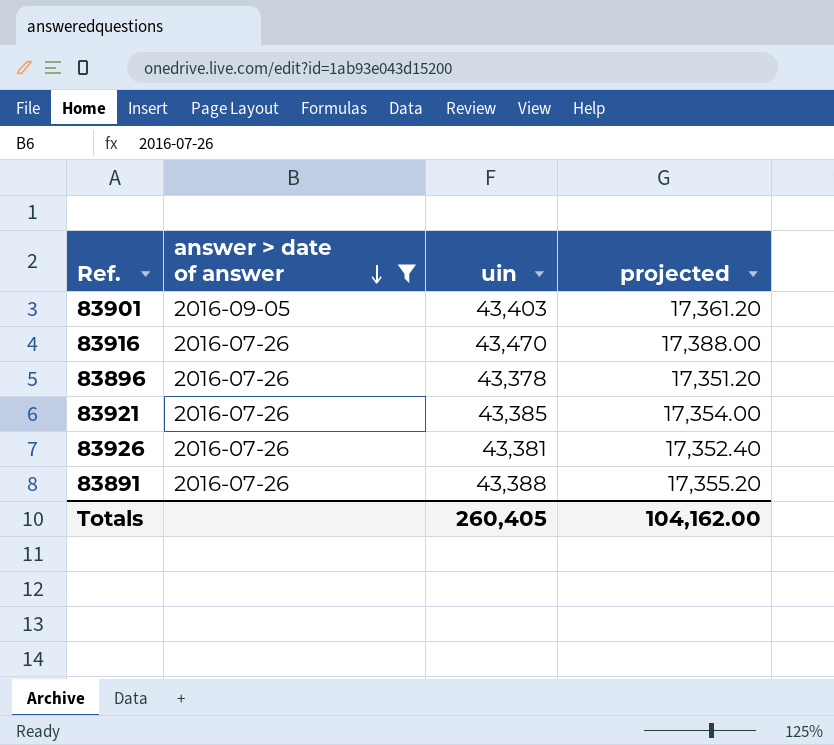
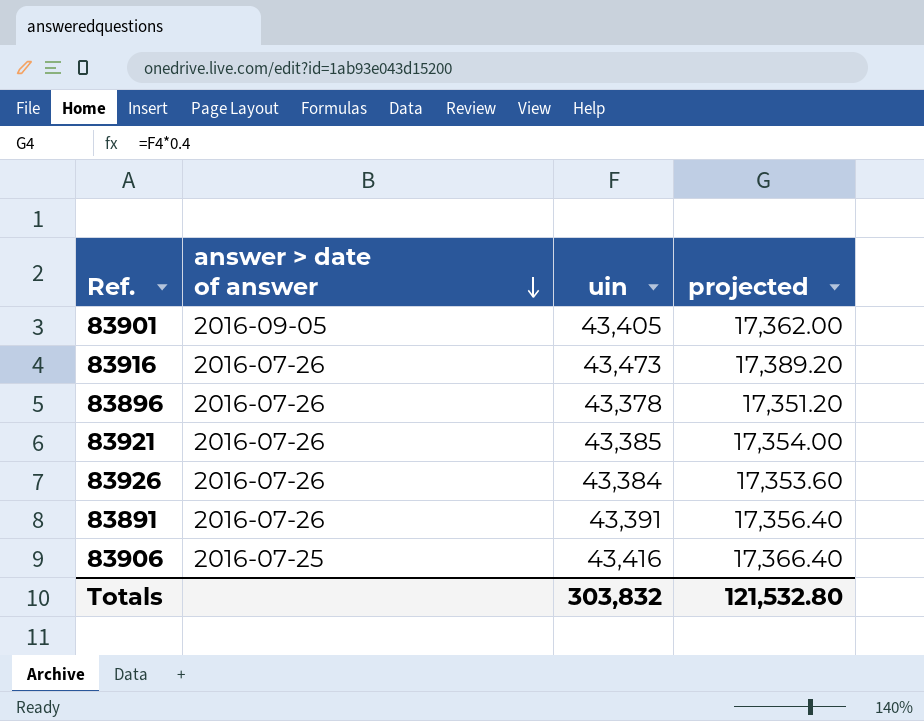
filter: answer > date of answer != 2016-07-25 -> none
83901 | uin: 43,403 -> 43,405
83901 | projected: 17,361.20 -> 17,362.00
83916 | uin: 43,470 -> 43,473
83916 | projected: 17,388.00 -> 17,389.20
83926 | uin: 43,381 -> 43,384
83926 | projected: 17,352.40 -> 17,353.60
83891 | uin: 43,388 -> 43,391
83891 | projected: 17,355.20 -> 17,356.40
Totals | uin: 260,405 -> 303,832
Totals | projected: 104,162.00 -> 121,532.80

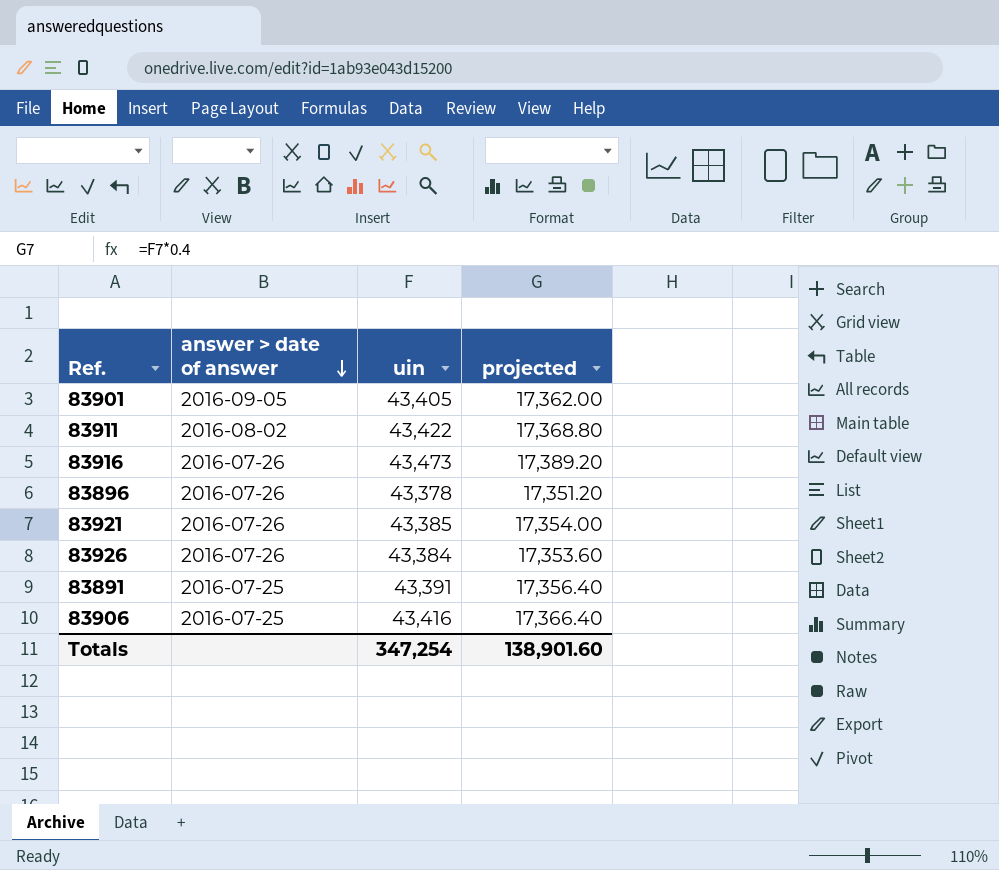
row 83911: none -> 2016-08-02 | 43,422 | 17,368.80
83891 | answer > date of answer: 2016-07-26 -> 2016-07-25
Totals | uin: 303,832 -> 347,254
Totals | projected: 121,532.80 -> 138,901.60

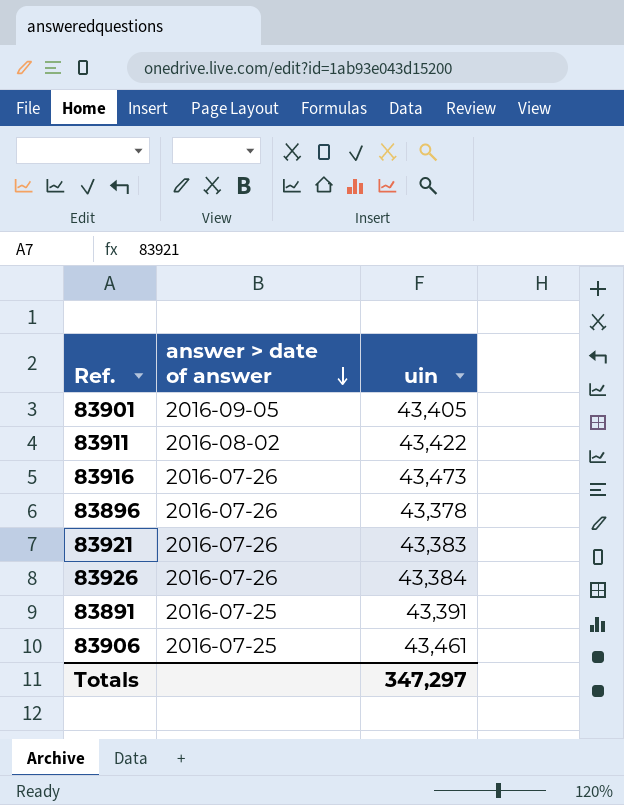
column projected | formula: [uin] * 0.4 -> none
83921 | uin: 43,385 -> 43,383
83906 | uin: 43,416 -> 43,461
Totals | uin: 347,254 -> 347,297

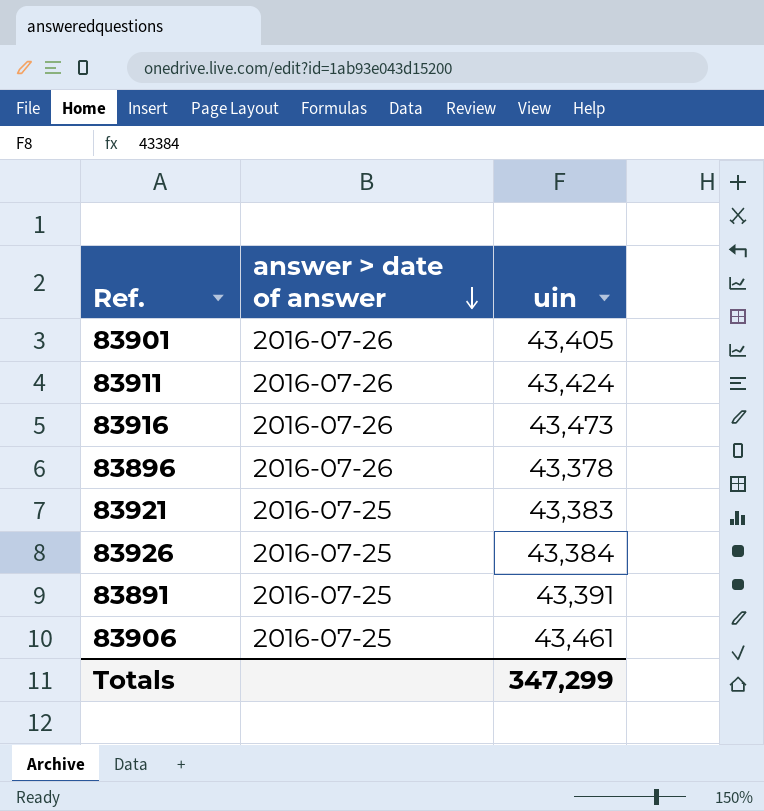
83901 | answer > date of answer: 2016-09-05 -> 2016-07-26
83911 | answer > date of answer: 2016-08-02 -> 2016-07-26
83911 | uin: 43,422 -> 43,424
83921 | answer > date of answer: 2016-07-26 -> 2016-07-25
83926 | answer > date of answer: 2016-07-26 -> 2016-07-25
Totals | uin: 347,297 -> 347,299

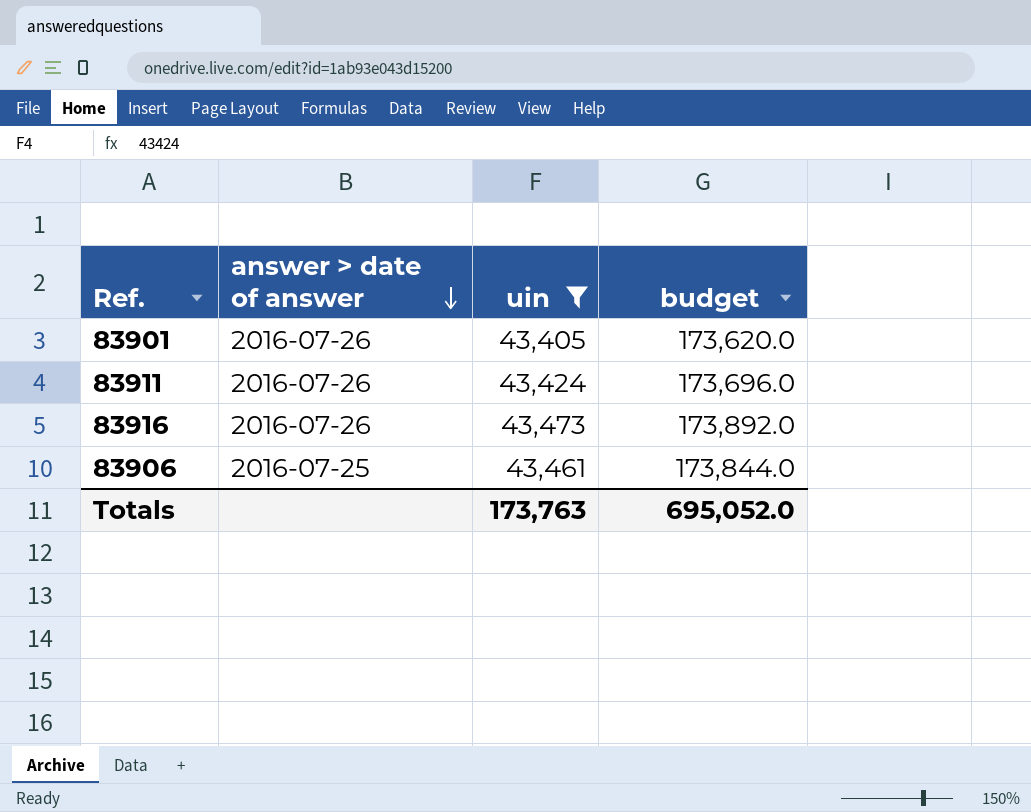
filter: none -> uin >= 43,405
column budget | formula: none -> [uin] * 4
Totals | uin: 347,299 -> 173,763

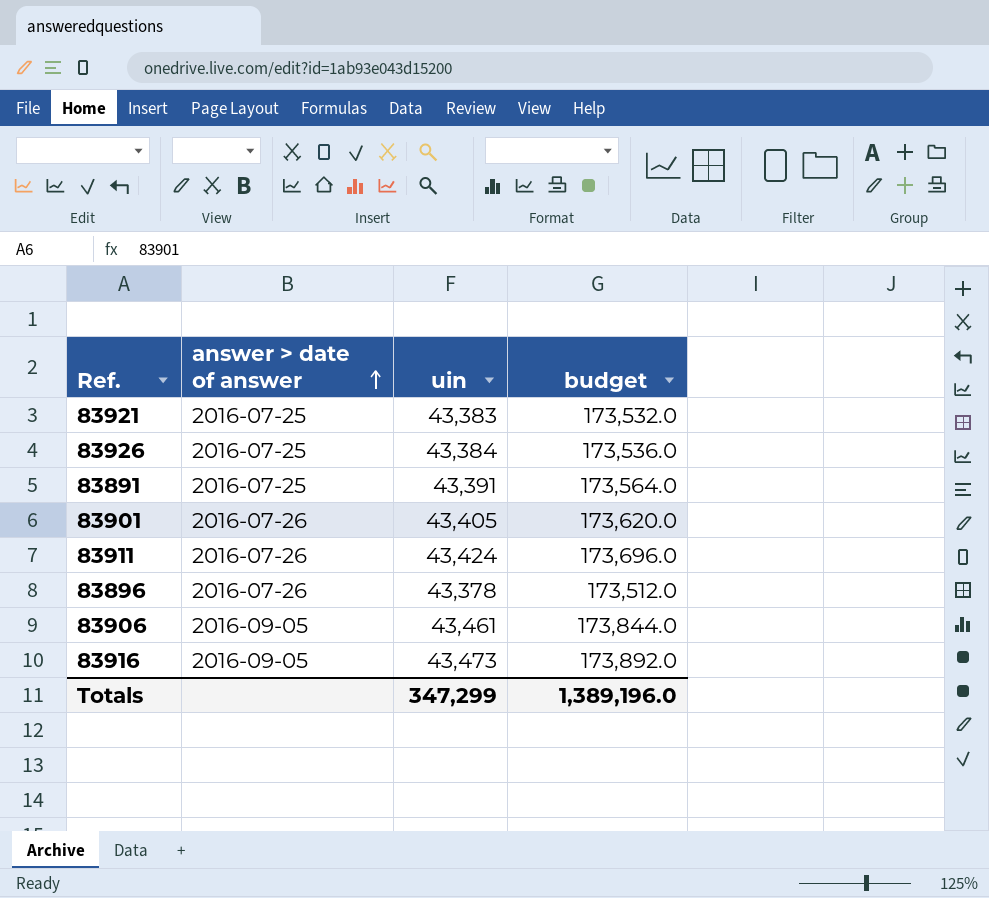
filter: uin >= 43,405 -> none
row order: answer > date of answer descending -> answer > date of answer ascending
83906 | answer > date of answer: 2016-07-25 -> 2016-09-05
83916 | answer > date of answer: 2016-07-26 -> 2016-09-05
Totals | uin: 173,763 -> 347,299
Totals | budget: 695,052.0 -> 1,389,196.0

